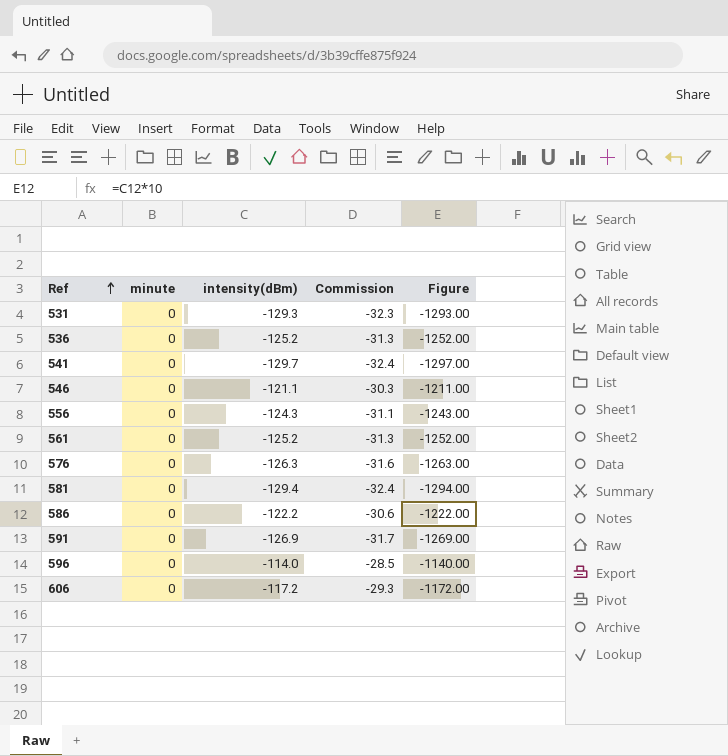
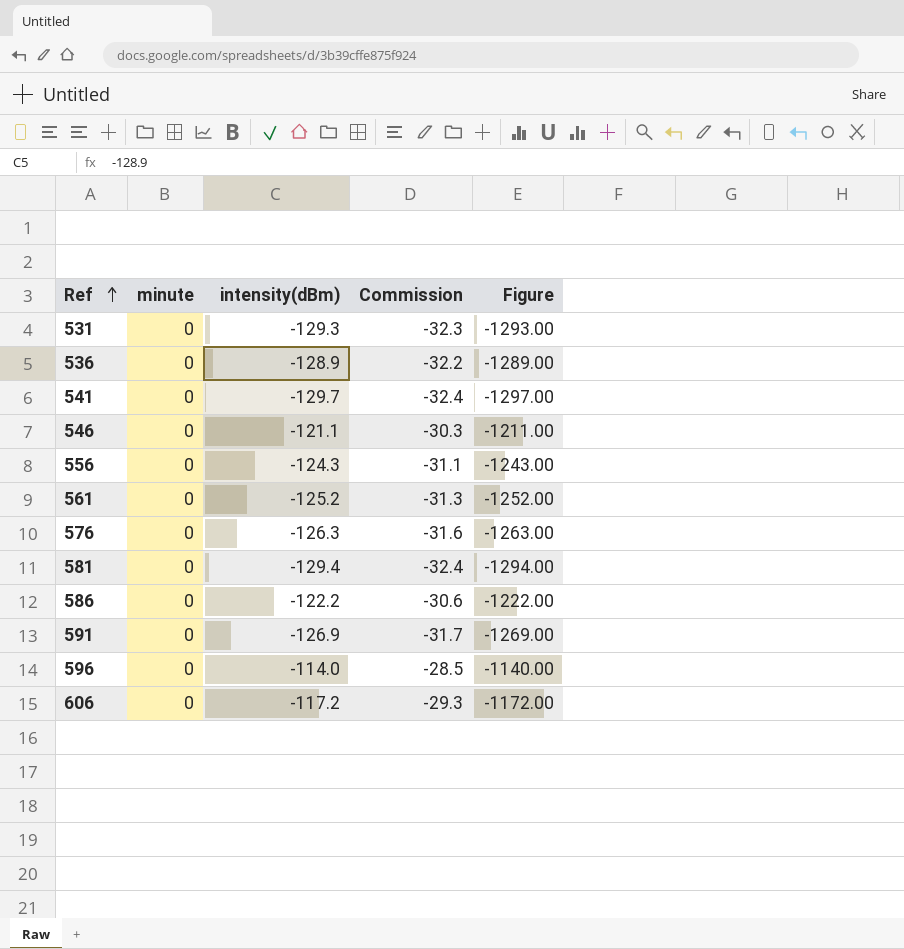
536 | intensity(dBm): -125.2 -> -128.9
536 | Commission: -31.3 -> -32.2
536 | Figure: -1252.00 -> -1289.00

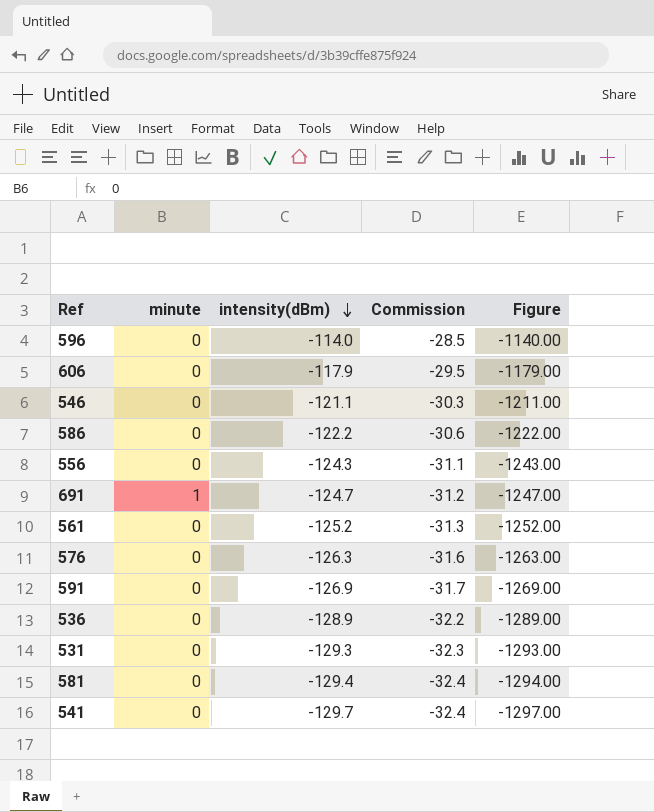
row order: Ref ascending -> intensity(dBm) descending
606 | intensity(dBm): -117.2 -> -117.9
606 | Commission: -29.3 -> -29.5
606 | Figure: -1172.00 -> -1179.00
row 691: none -> 1 | -124.7 | -31.2 | -1247.00

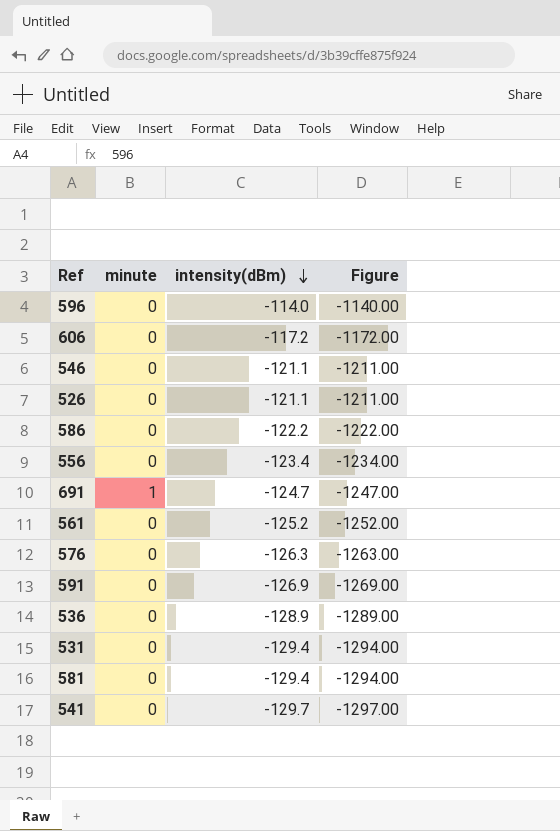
column Commission | formula: [intensity(dBm)] * 0.25 -> none
606 | intensity(dBm): -117.9 -> -117.2
606 | Figure: -1179.00 -> -1172.00
row 526: none -> 0 | -121.1 | -1211.00
556 | intensity(dBm): -124.3 -> -123.4
556 | Figure: -1243.00 -> -1234.00
531 | intensity(dBm): -129.3 -> -129.4
531 | Figure: -1293.00 -> -1294.00

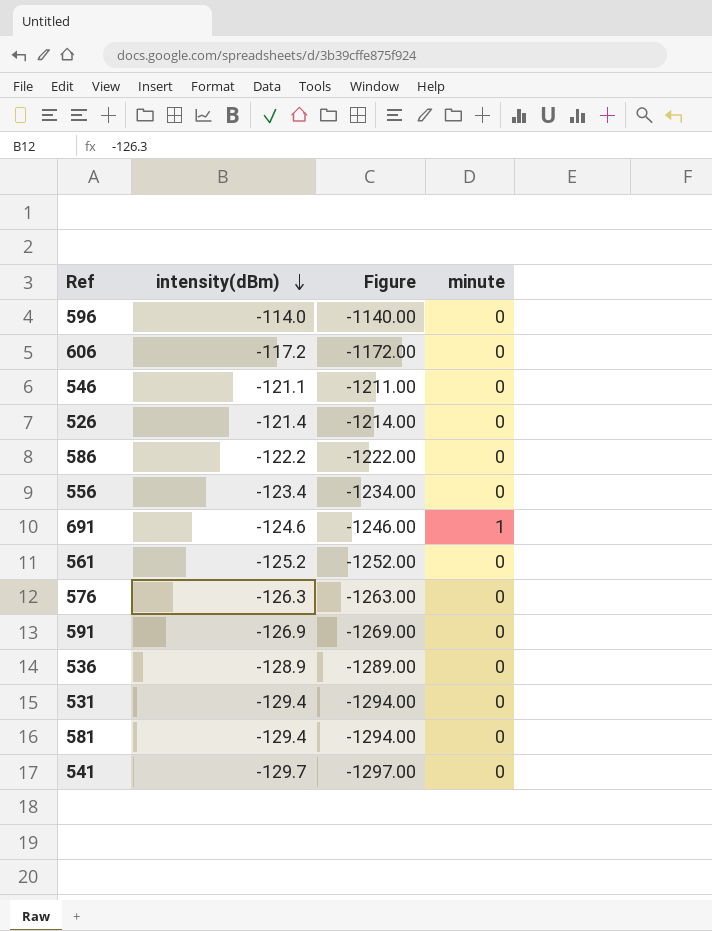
column minute | position: 2 -> 4
526 | intensity(dBm): -121.1 -> -121.4
526 | Figure: -1211.00 -> -1214.00
691 | intensity(dBm): -124.7 -> -124.6
691 | Figure: -1247.00 -> -1246.00

